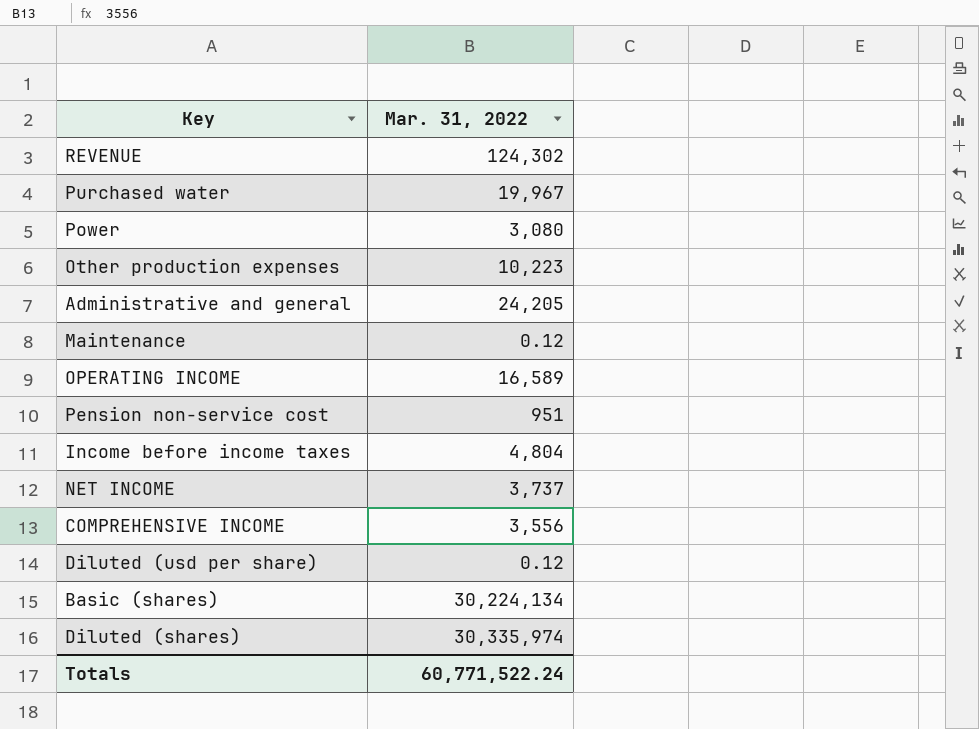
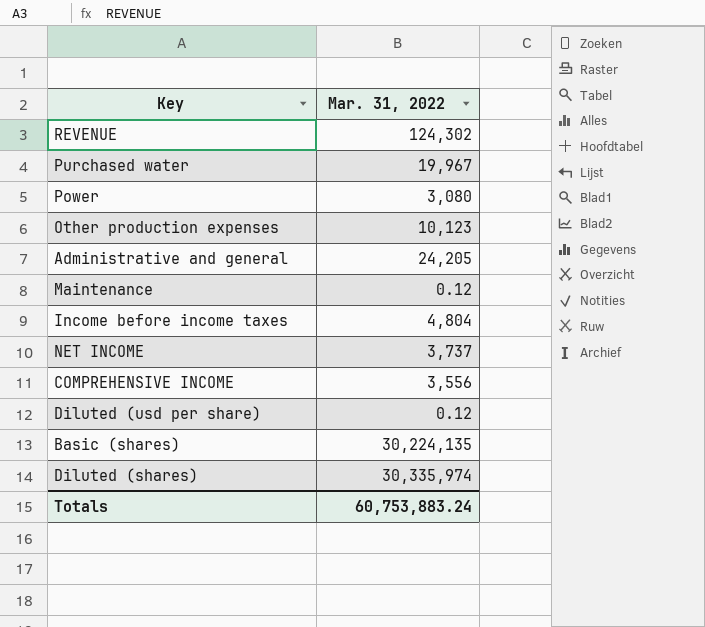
row OPERATING INCOME: 16,589 -> none
row Pension non-service cost: 951 -> none
Other production expenses | Mar. 31, 2022: 10,223 -> 10,123
Basic (shares) | Mar. 31, 2022: 30,224,134 -> 30,224,135
Totals | Mar. 31, 2022: 60,771,522.24 -> 60,753,883.24

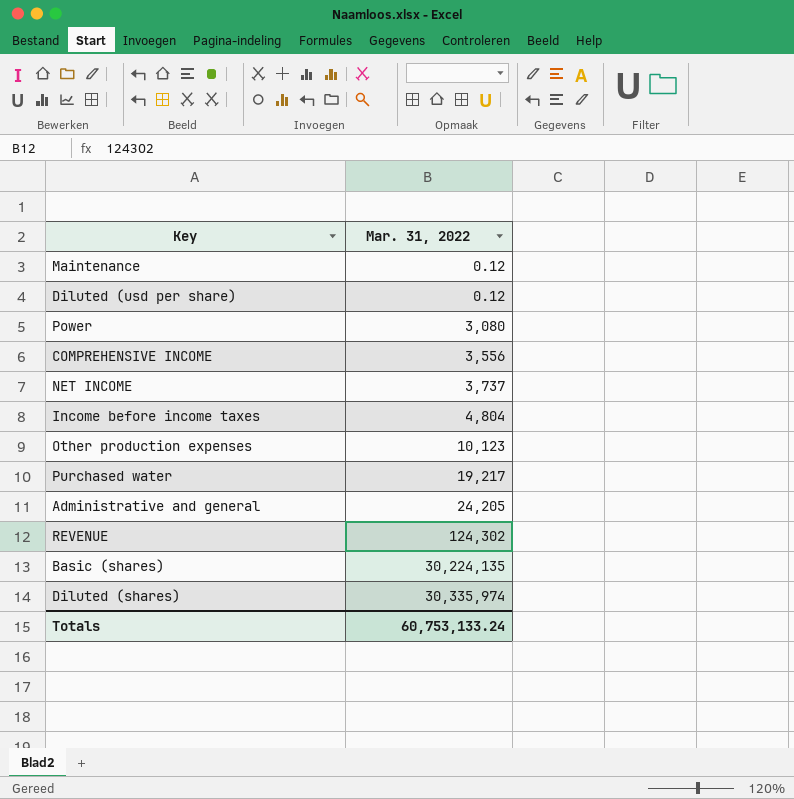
row order: none -> Mar. 31, 2022 ascending
Purchased water | Mar. 31, 2022: 19,967 -> 19,217
Totals | Mar. 31, 2022: 60,753,883.24 -> 60,753,133.24

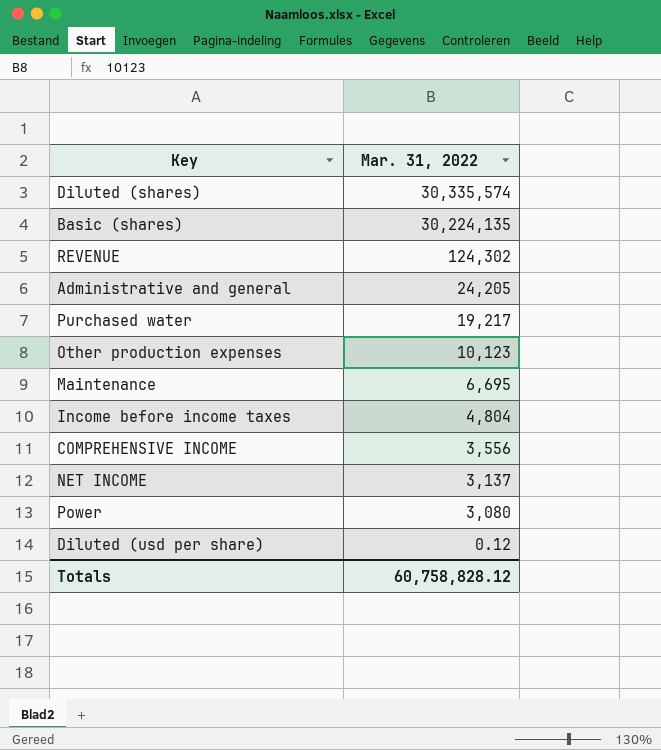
row order: Mar. 31, 2022 ascending -> Mar. 31, 2022 descending
Diluted (shares) | Mar. 31, 2022: 30,335,974 -> 30,335,574
Maintenance | Mar. 31, 2022: 0.12 -> 6,695
NET INCOME | Mar. 31, 2022: 3,737 -> 3,137
Totals | Mar. 31, 2022: 60,753,133.24 -> 60,758,828.12

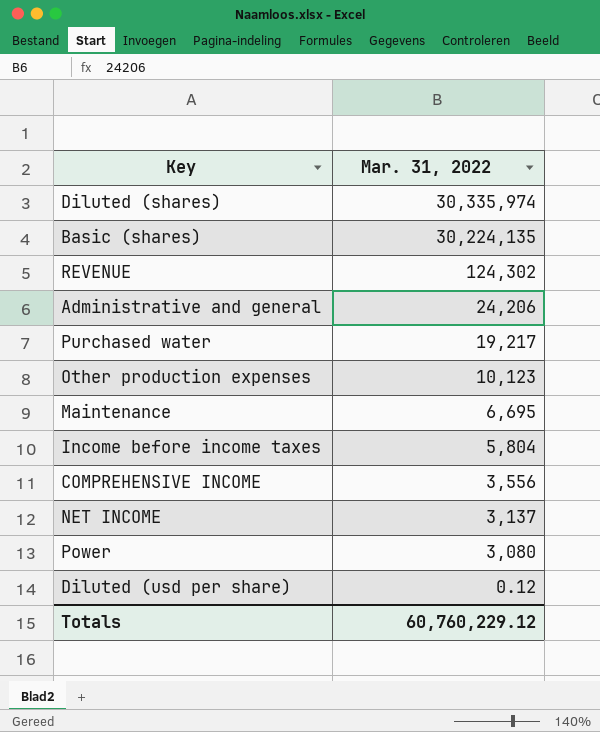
Diluted (shares) | Mar. 31, 2022: 30,335,574 -> 30,335,974
Administrative and general | Mar. 31, 2022: 24,205 -> 24,206
Income before income taxes | Mar. 31, 2022: 4,804 -> 5,804
Totals | Mar. 31, 2022: 60,758,828.12 -> 60,760,229.12

